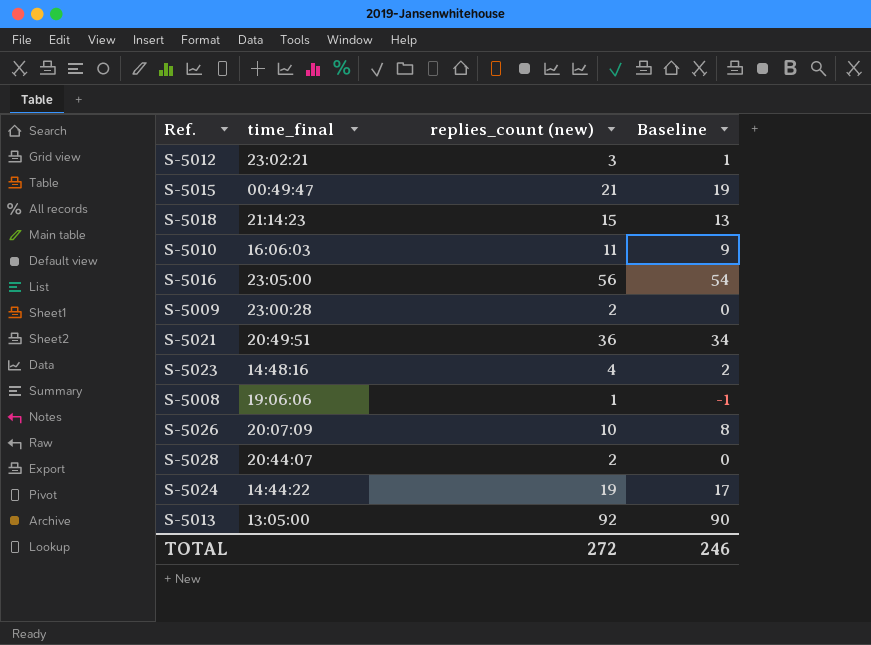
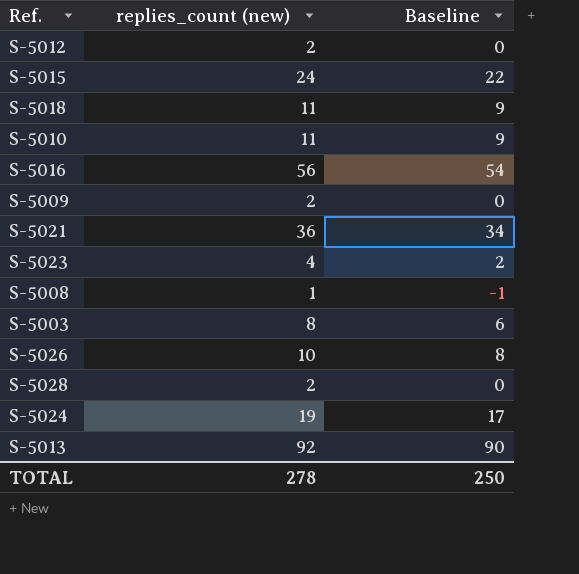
column time_final | position: 2 -> none
S-5012 | replies_count (new): 3 -> 2
S-5012 | Baseline: 1 -> 0
S-5015 | replies_count (new): 21 -> 24
S-5015 | Baseline: 19 -> 22
S-5018 | replies_count (new): 15 -> 11
S-5018 | Baseline: 13 -> 9
row S-5003: none -> 8 | 6
TOTAL | replies_count (new): 272 -> 278
TOTAL | Baseline: 246 -> 250

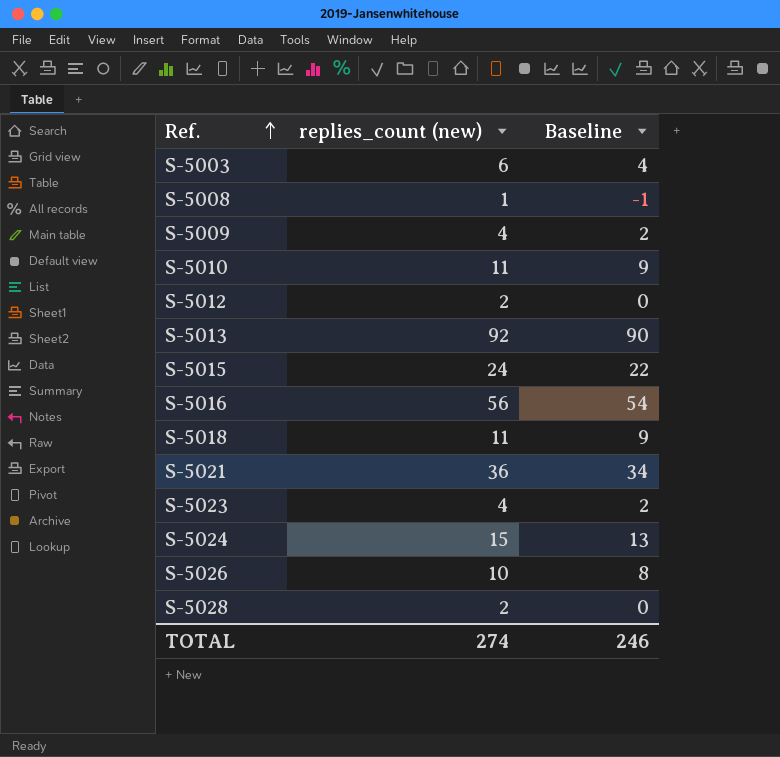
row order: none -> Ref. ascending
S-5003 | replies_count (new): 8 -> 6
S-5003 | Baseline: 6 -> 4
S-5009 | replies_count (new): 2 -> 4
S-5009 | Baseline: 0 -> 2
S-5024 | replies_count (new): 19 -> 15
S-5024 | Baseline: 17 -> 13
TOTAL | replies_count (new): 278 -> 274
TOTAL | Baseline: 250 -> 246

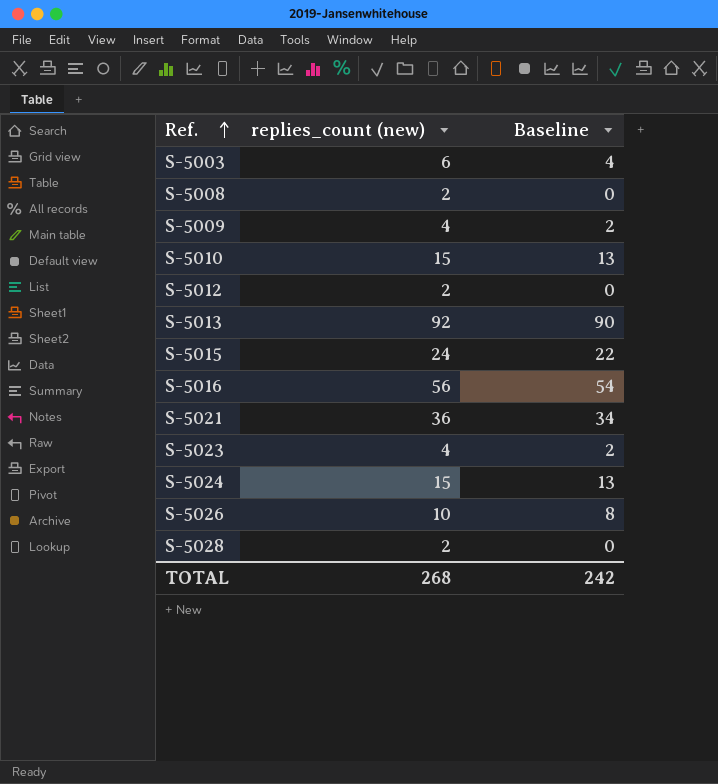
row S-5018: 11 | 9 -> none
S-5008 | replies_count (new): 1 -> 2
S-5008 | Baseline: -1 -> 0
S-5010 | replies_count (new): 11 -> 15
S-5010 | Baseline: 9 -> 13
TOTAL | replies_count (new): 274 -> 268
TOTAL | Baseline: 246 -> 242

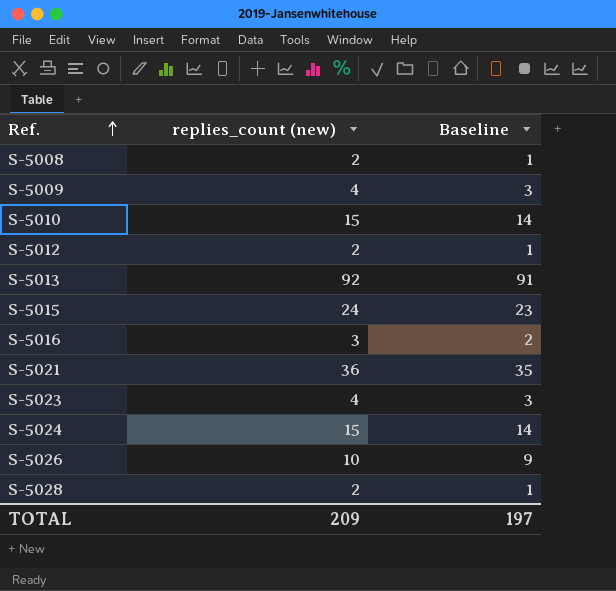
column Baseline | formula: [replies_count (new)] - 2 -> [replies_count (new)] - 1
row S-5003: 6 | 4 -> none
S-5016 | replies_count (new): 56 -> 3
TOTAL | replies_count (new): 268 -> 209
TOTAL | Baseline: 242 -> 197

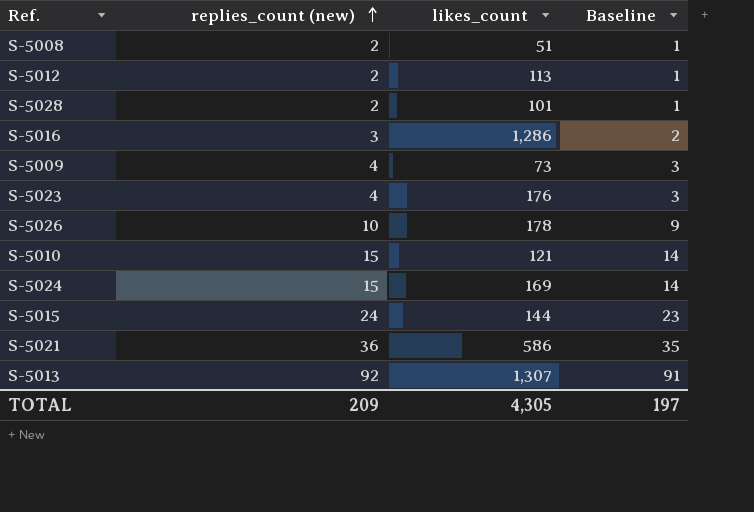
row order: Ref. ascending -> replies_count (new) ascending
column likes_count | position: none -> 3

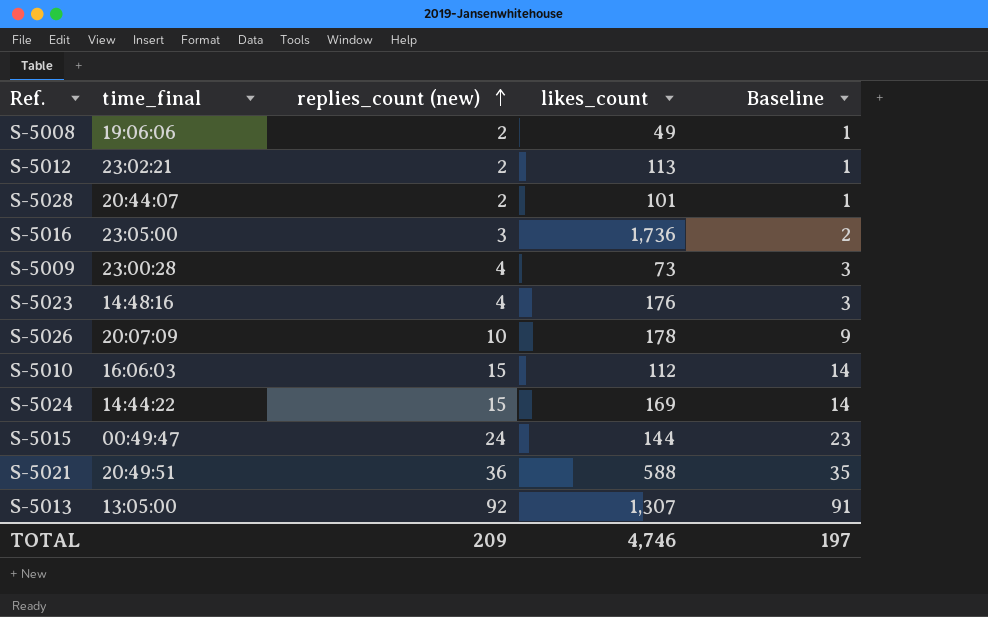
column time_final | position: none -> 2
S-5008 | likes_count: 51 -> 49
S-5016 | likes_count: 1,286 -> 1,736
S-5010 | likes_count: 121 -> 112
S-5021 | likes_count: 586 -> 588
TOTAL | likes_count: 4,305 -> 4,746

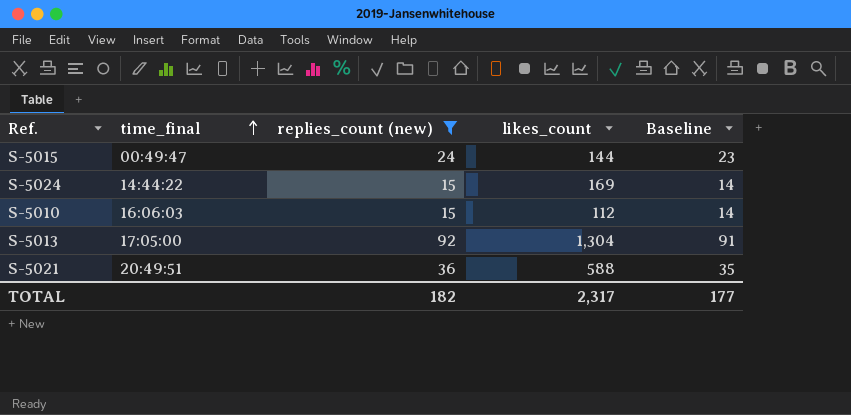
filter: none -> replies_count (new) >= 15
row order: replies_count (new) ascending -> time_final ascending
S-5013 | time_final: 13:05:00 -> 17:05:00
S-5013 | likes_count: 1,307 -> 1,304
TOTAL | replies_count (new): 209 -> 182
TOTAL | likes_count: 4,746 -> 2,317
TOTAL | Baseline: 197 -> 177

